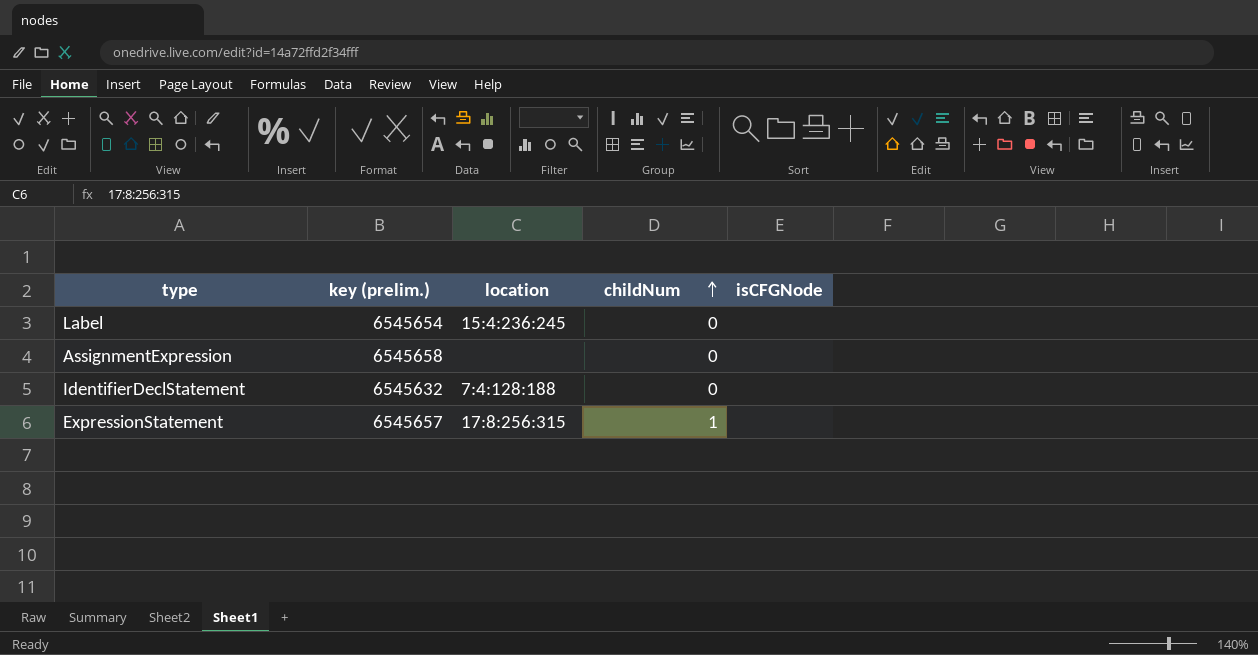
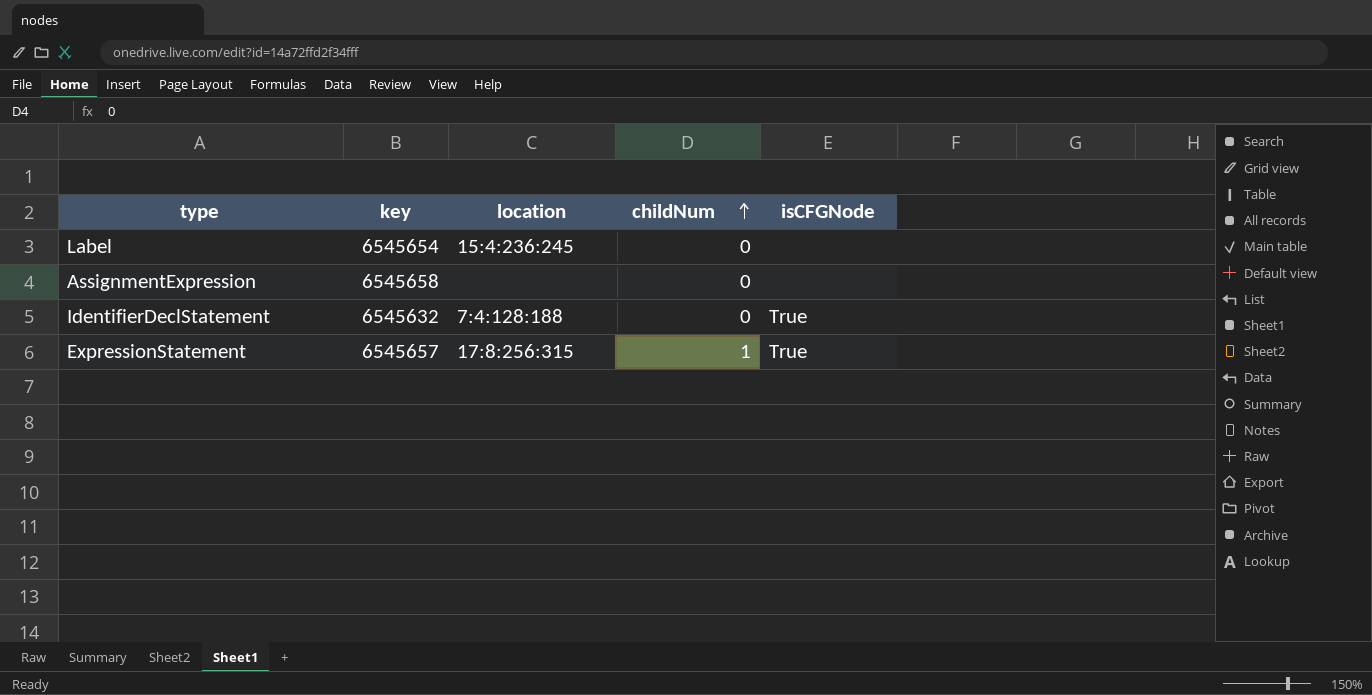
column name: key (prelim.) -> key
IdentifierDeclStatement | isCFGNode: none -> True
ExpressionStatement | isCFGNode: none -> True

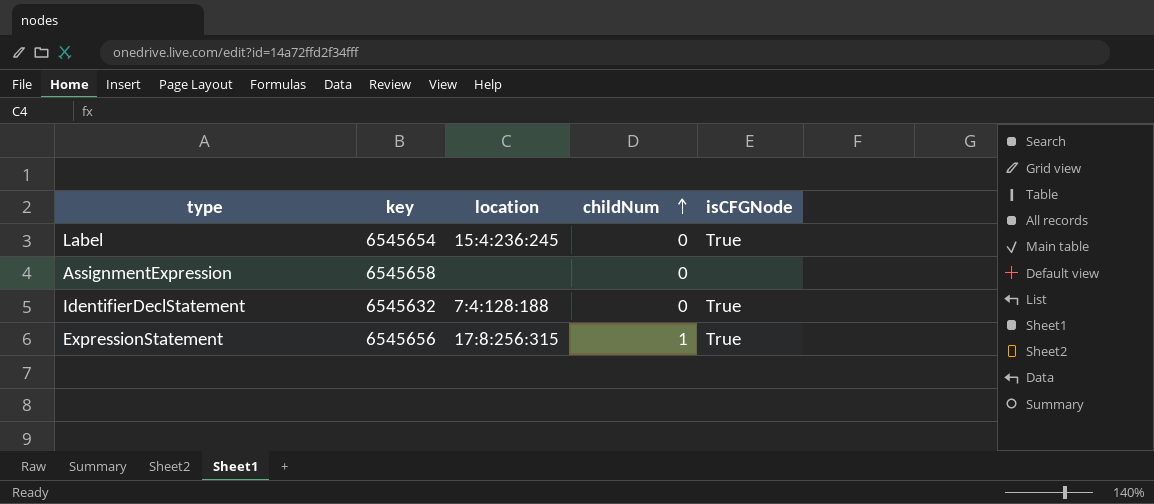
Label | isCFGNode: none -> True
ExpressionStatement | key: 6545657 -> 6545656

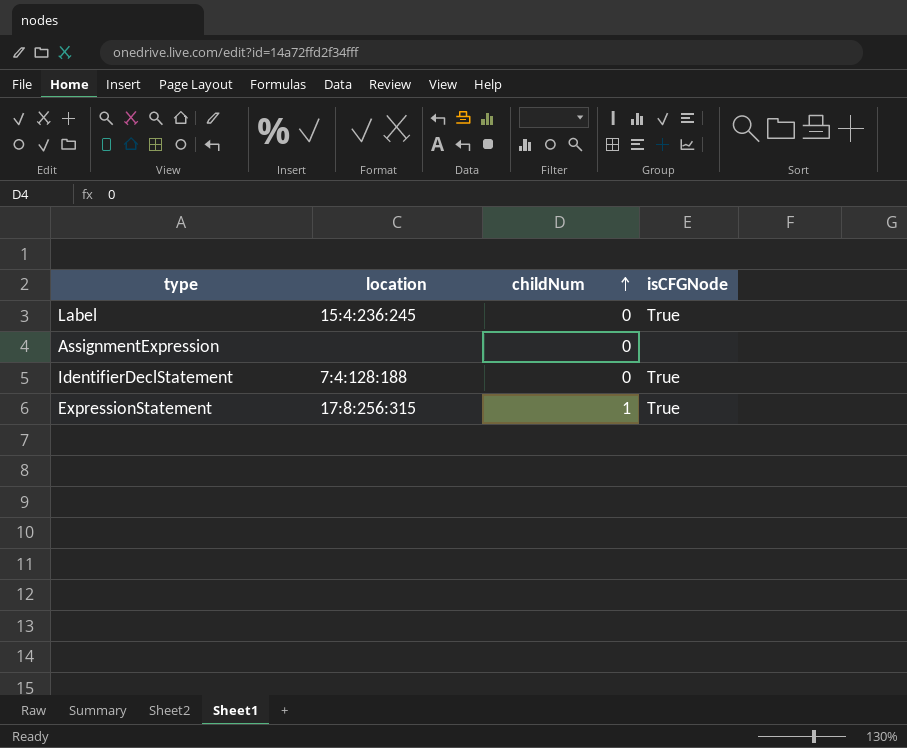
column key | position: 2 -> none

